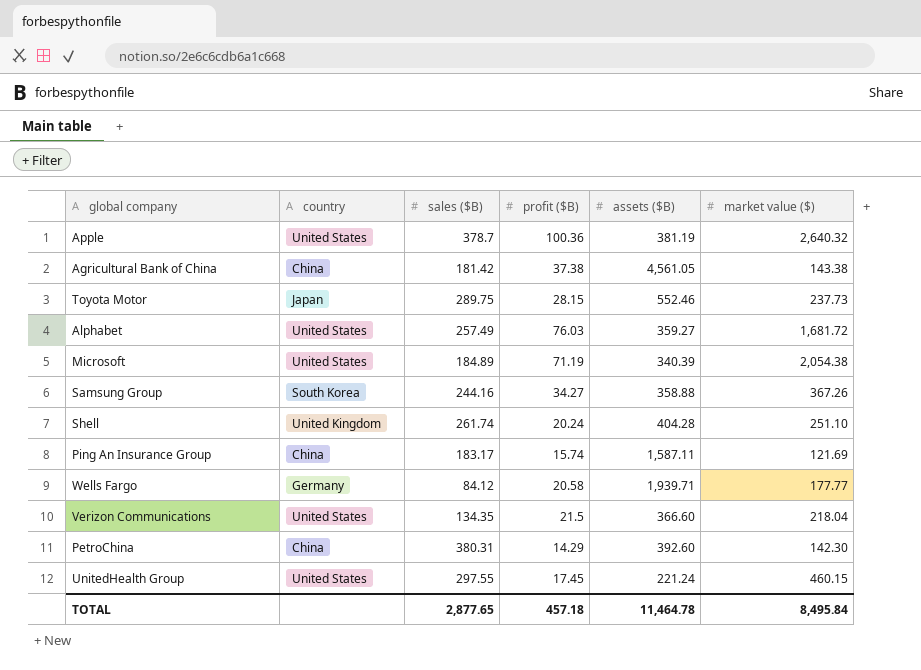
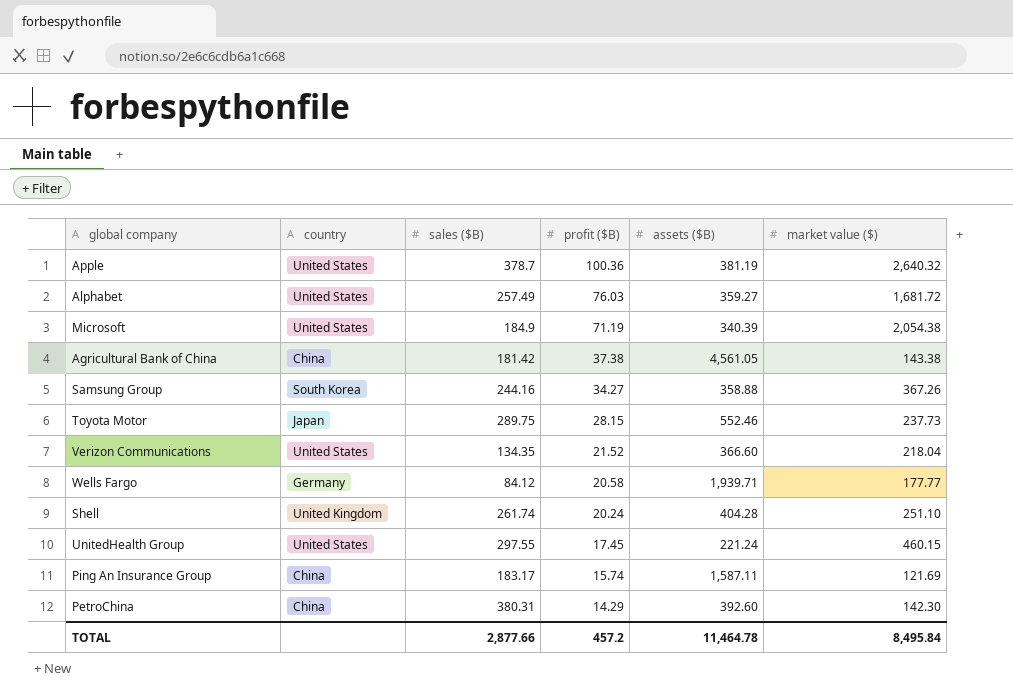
row order: none -> profit ($B) descending
Microsoft | sales ($B): 184.89 -> 184.9
Verizon Communications | profit ($B): 21.5 -> 21.52
TOTAL | sales ($B): 2,877.65 -> 2,877.66
TOTAL | profit ($B): 457.18 -> 457.2

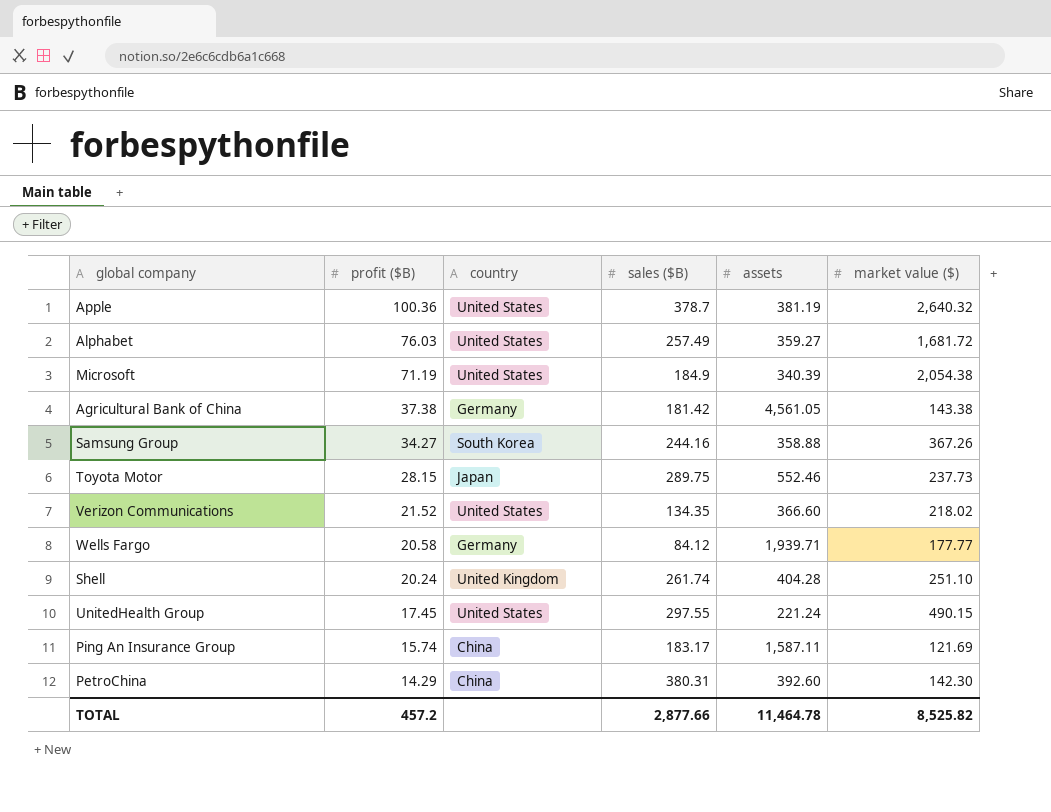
column profit ($B) | position: 4 -> 2
column name: assets ($B) -> assets
Agricultural Bank of China | country: China -> Germany
Verizon Communications | market value ($): 218.04 -> 218.02
UnitedHealth Group | market value ($): 460.15 -> 490.15
TOTAL | market value ($): 8,495.84 -> 8,525.82

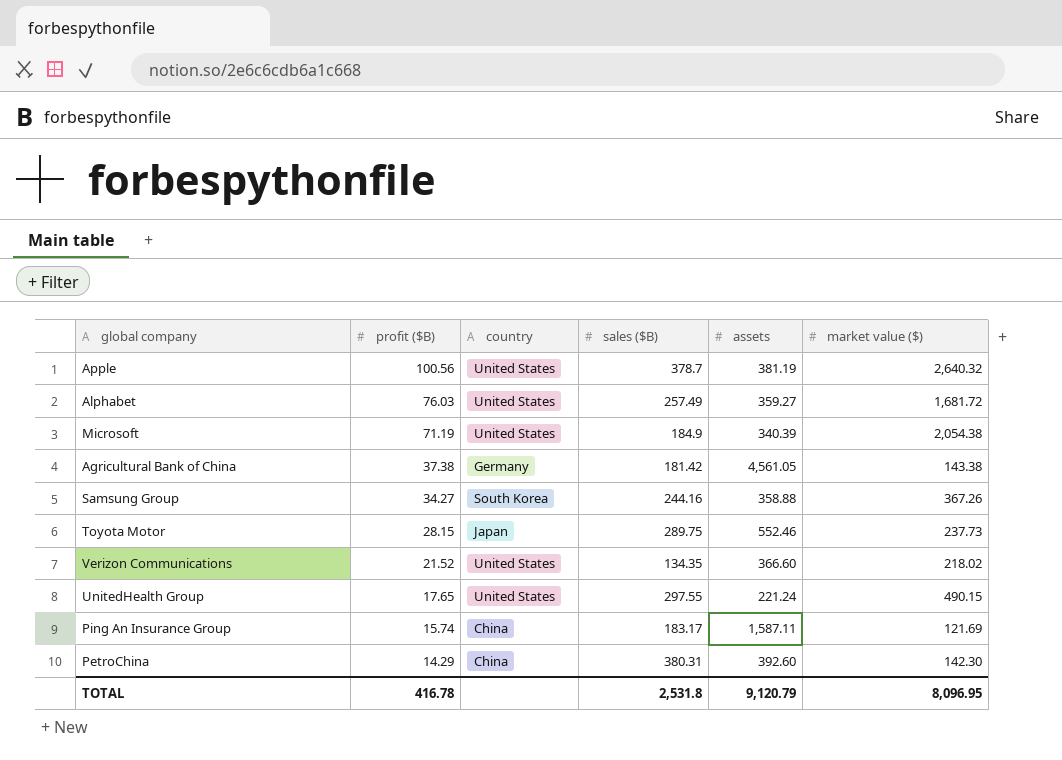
row Wells Fargo: 20.58 | Germany | 84.12 | 1,939.71 | 177.77 -> none
row Shell: 20.24 | United Kingdom | 261.74 | 404.28 | 251.10 -> none
Apple | profit ($B): 100.36 -> 100.56
UnitedHealth Group | profit ($B): 17.45 -> 17.65
TOTAL | profit ($B): 457.2 -> 416.78
TOTAL | sales ($B): 2,877.66 -> 2,531.8
TOTAL | assets: 11,464.78 -> 9,120.79
TOTAL | market value ($): 8,525.82 -> 8,096.95

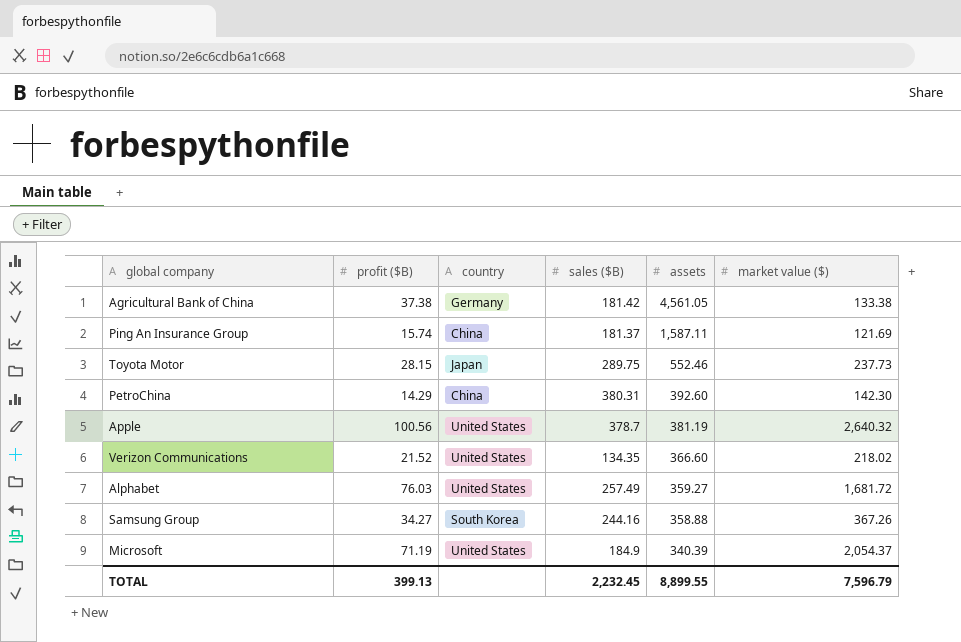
row order: profit ($B) descending -> assets descending
row UnitedHealth Group: 17.65 | United States | 297.55 | 221.24 | 490.15 -> none
Agricultural Bank of China | market value ($): 143.38 -> 133.38
Ping An Insurance Group | sales ($B): 183.17 -> 181.37
Microsoft | market value ($): 2,054.38 -> 2,054.37
TOTAL | profit ($B): 416.78 -> 399.13
TOTAL | sales ($B): 2,531.8 -> 2,232.45
TOTAL | assets: 9,120.79 -> 8,899.55
TOTAL | market value ($): 8,096.95 -> 7,596.79

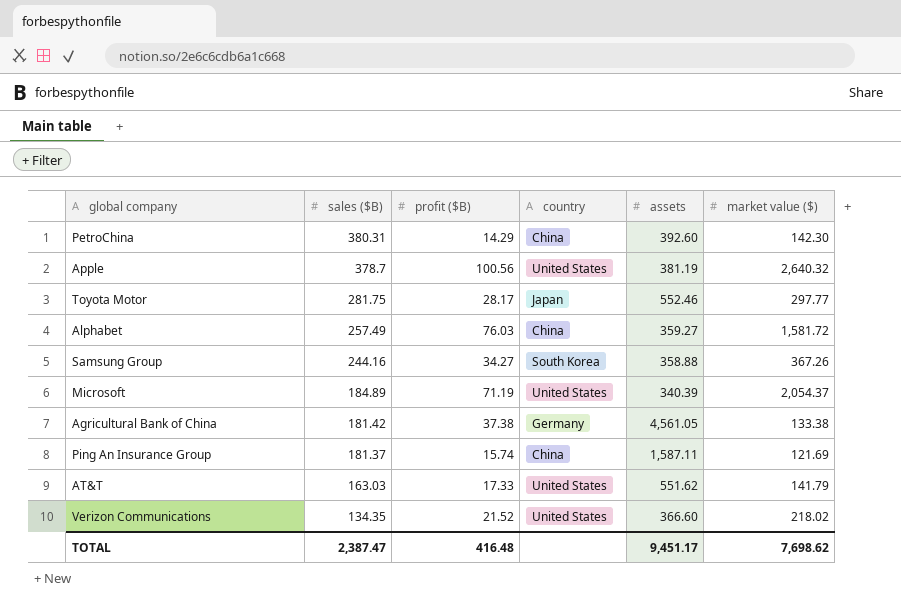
row order: assets descending -> sales ($B) descending
column sales ($B) | position: 4 -> 2
Toyota Motor | sales ($B): 289.75 -> 281.75
Toyota Motor | profit ($B): 28.15 -> 28.17
Toyota Motor | market value ($): 237.73 -> 297.77
Alphabet | country: United States -> China
Alphabet | market value ($): 1,681.72 -> 1,581.72
Microsoft | sales ($B): 184.9 -> 184.89
row AT&T: none -> 163.03 | 17.33 | United States | 551.62 | 141.79
TOTAL | sales ($B): 2,232.45 -> 2,387.47
TOTAL | profit ($B): 399.13 -> 416.48
TOTAL | assets: 8,899.55 -> 9,451.17
TOTAL | market value ($): 7,596.79 -> 7,698.62

